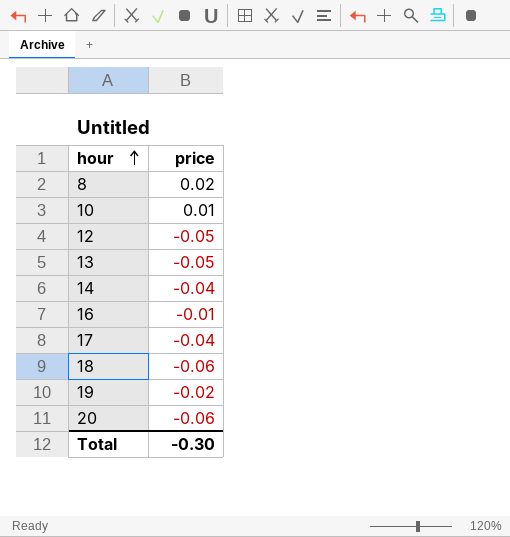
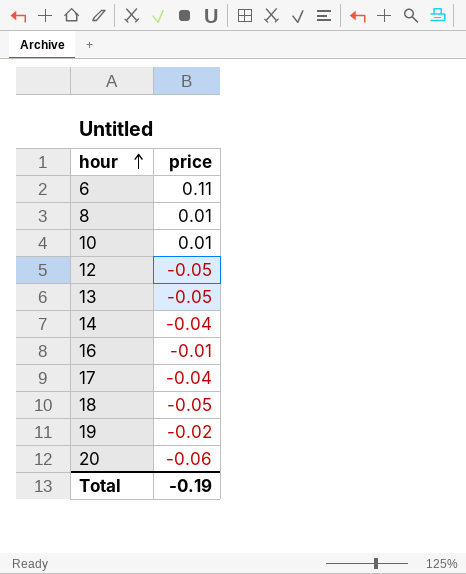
row 6: none -> 0.11
8 | price: 0.02 -> 0.01
18 | price: -0.06 -> -0.05
Total | price: -0.30 -> -0.19

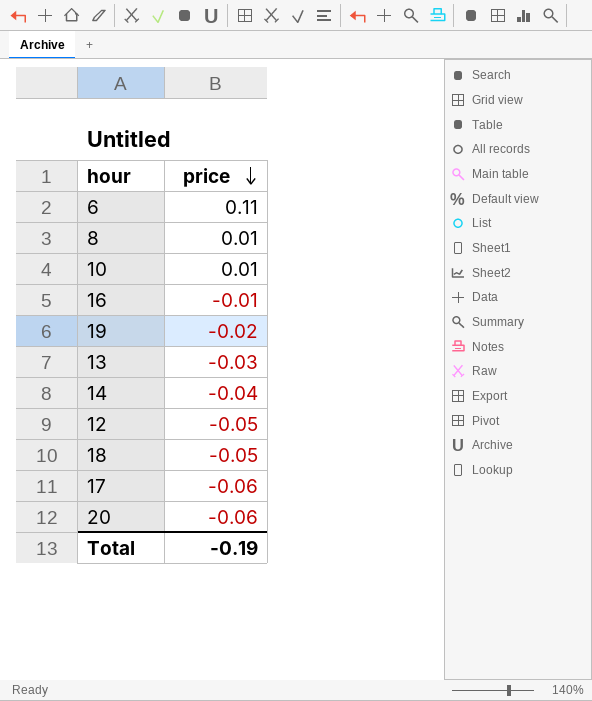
row order: hour ascending -> price descending
13 | price: -0.05 -> -0.03
17 | price: -0.04 -> -0.06

